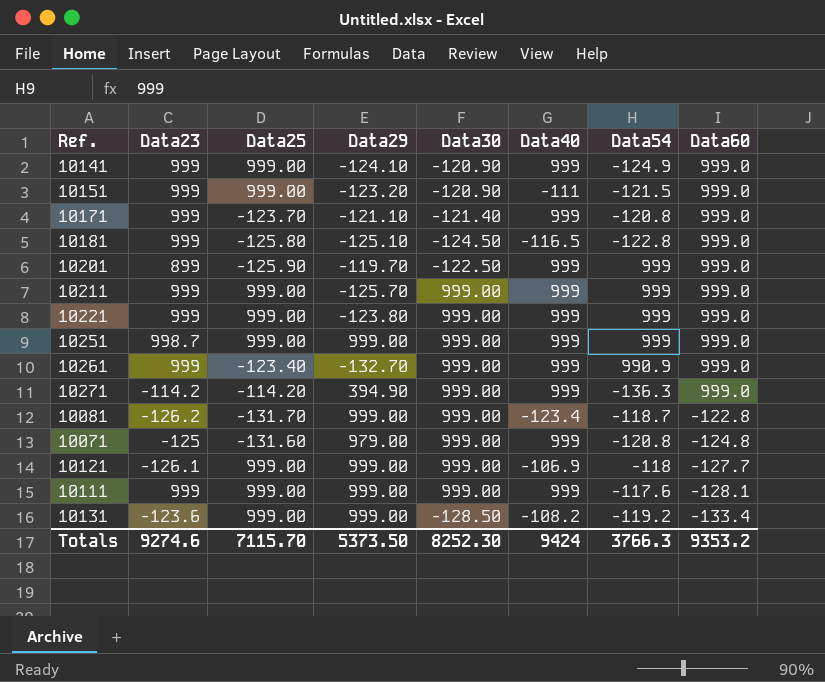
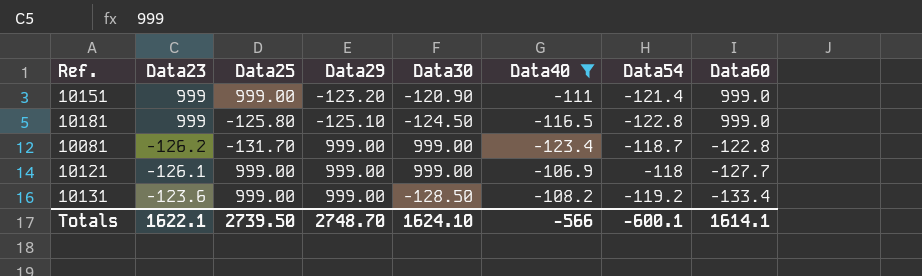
filter: none -> Data40 != 999
10151 | Data54: -121.5 -> -121.4
Totals | Data23: 9274.6 -> 1622.1
Totals | Data25: 7115.70 -> 2739.50
Totals | Data29: 5373.50 -> 2748.70
Totals | Data30: 8252.30 -> 1624.10
Totals | Data40: 9424 -> -566
Totals | Data54: 3766.3 -> -600.1
Totals | Data60: 9353.2 -> 1614.1

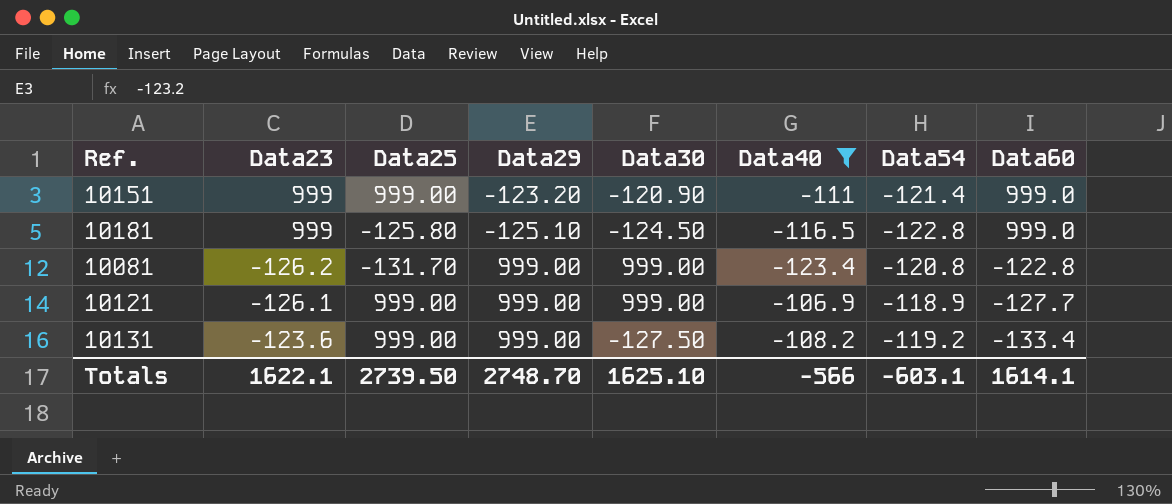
10081 | Data54: -118.7 -> -120.8
10121 | Data54: -118 -> -118.9
10131 | Data30: -128.50 -> -127.50
Totals | Data30: 1624.10 -> 1625.10
Totals | Data54: -600.1 -> -603.1

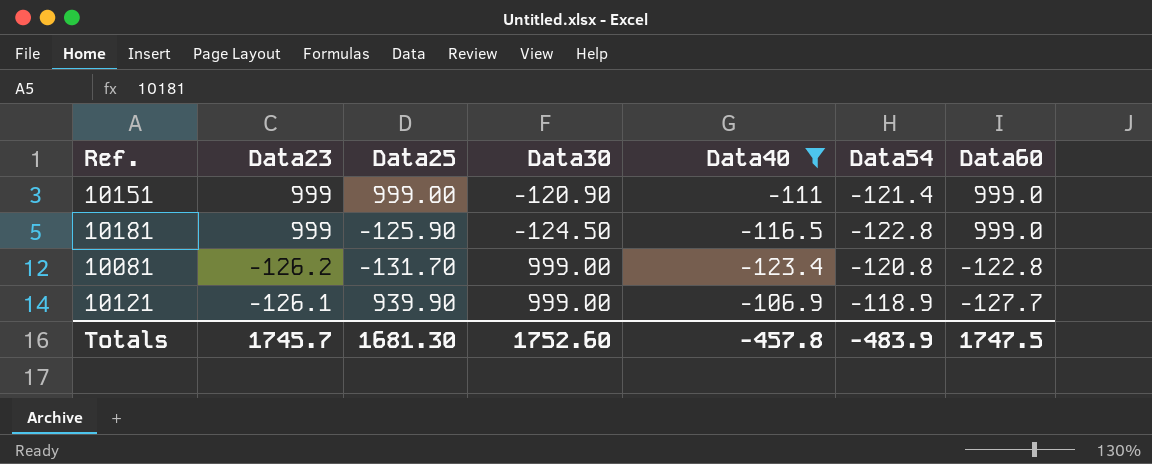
column Data29 | position: 4 -> none
row 10131: -123.6 | 999.00 | 999.00 | -127.50 | -108.2 | -119.2 | -133.4 -> none
10181 | Data25: -125.80 -> -125.90
10121 | Data25: 999.00 -> 939.90
Totals | Data23: 1622.1 -> 1745.7
Totals | Data25: 2739.50 -> 1681.30
Totals | Data30: 1625.10 -> 1752.60
Totals | Data40: -566 -> -457.8
Totals | Data54: -603.1 -> -483.9
Totals | Data60: 1614.1 -> 1747.5

